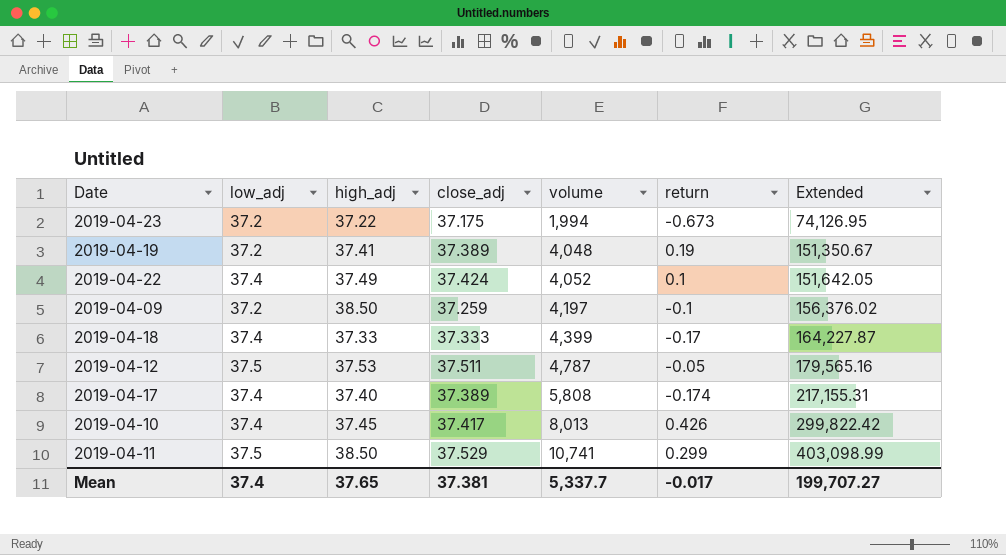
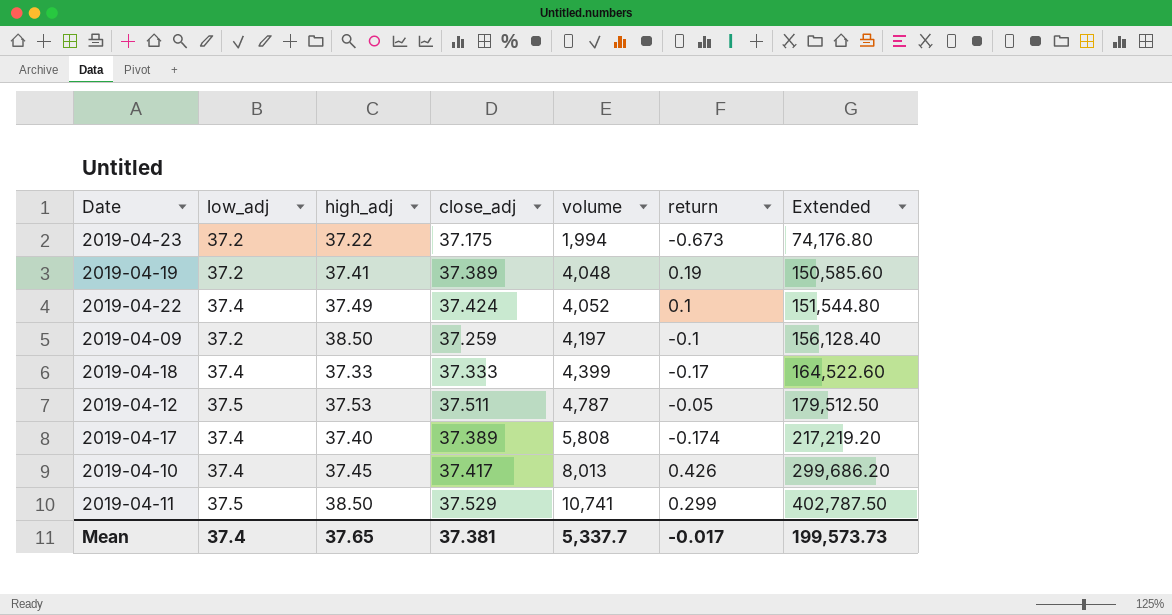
column Extended | formula: [close_adj] * [volume] -> [low_adj] * [volume]
Mean | Extended: 199,707.27 -> 199,573.73

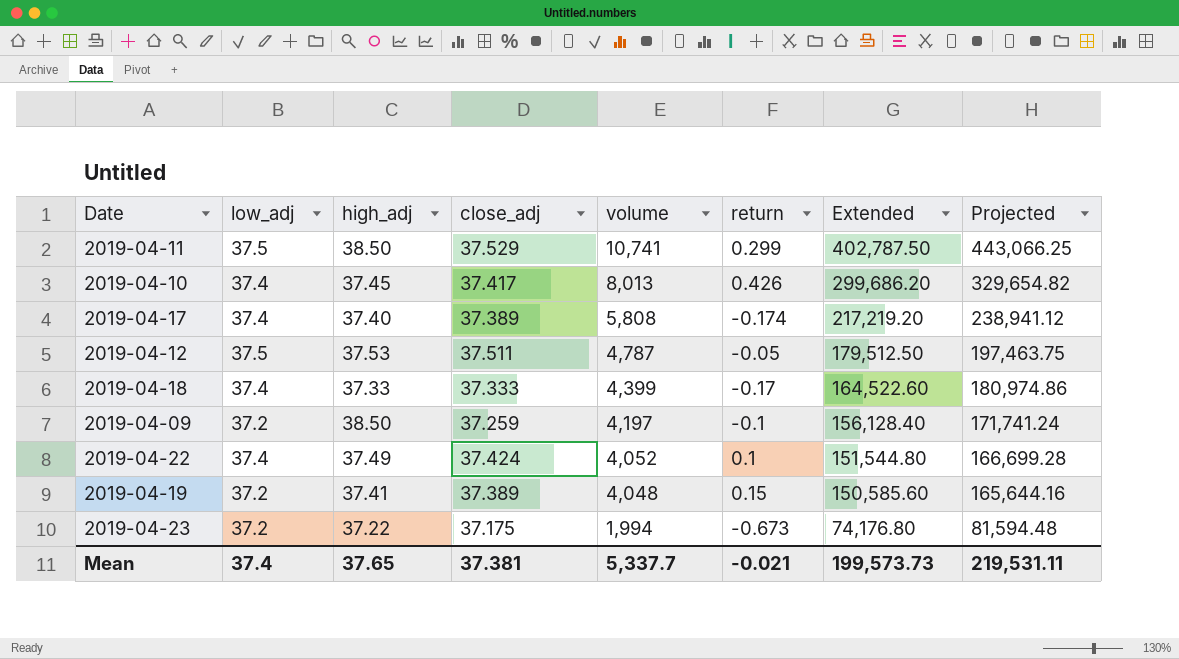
row order: volume ascending -> volume descending
column Projected | formula: none -> [Extended] * 1.1
2019-04-19 | return: 0.19 -> 0.15
Mean | return: -0.017 -> -0.021

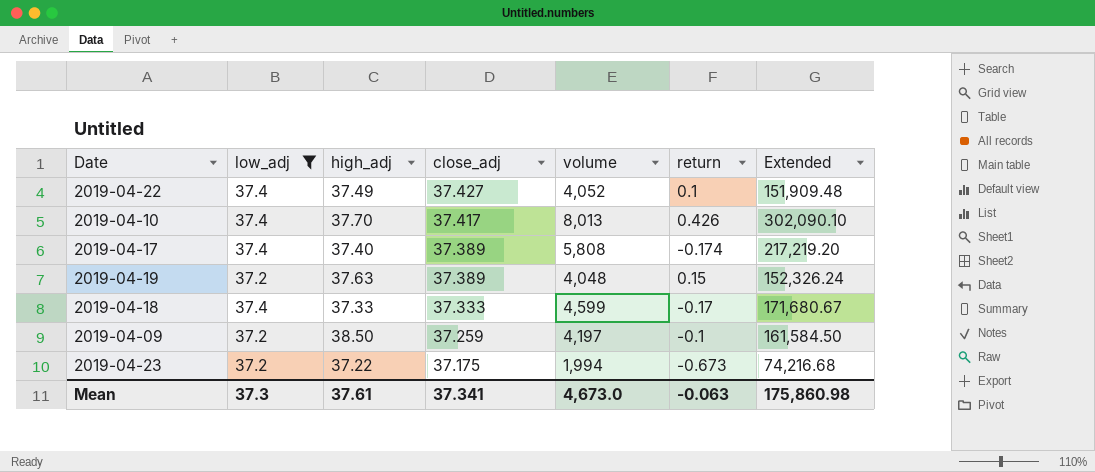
filter: none -> low_adj != 37.5
row order: volume descending -> close_adj descending
column Projected | formula: [Extended] * 1.1 -> none
column Extended | formula: [low_adj] * [volume] -> [high_adj] * [volume]
2019-04-22 | close_adj: 37.424 -> 37.427
2019-04-10 | high_adj: 37.45 -> 37.70
2019-04-19 | high_adj: 37.41 -> 37.63
2019-04-18 | volume: 4,399 -> 4,599
Mean | low_adj: 37.4 -> 37.3
Mean | high_adj: 37.65 -> 37.61
Mean | close_adj: 37.381 -> 37.341
Mean | volume: 5,337.7 -> 4,673.0
Mean | return: -0.021 -> -0.063
Mean | Extended: 199,573.73 -> 175,860.98

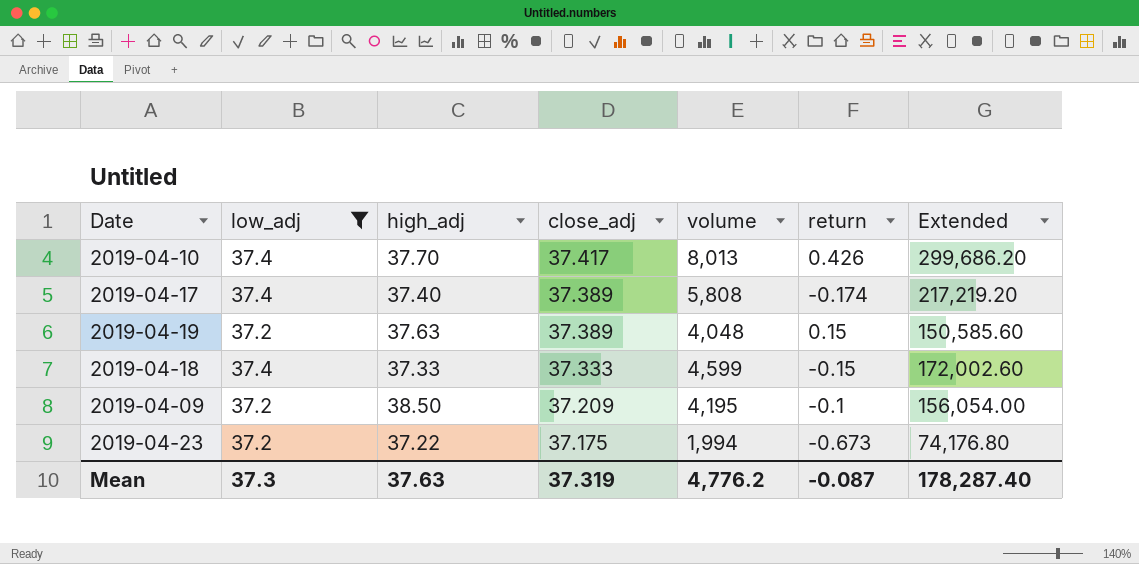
column Extended | formula: [high_adj] * [volume] -> [low_adj] * [volume]
row 2019-04-22: 37.4 | 37.49 | 37.427 | 4,052 | 0.1 | 151,909.48 -> none
2019-04-18 | return: -0.17 -> -0.15
2019-04-09 | close_adj: 37.259 -> 37.209
2019-04-09 | volume: 4,197 -> 4,195
Mean | high_adj: 37.61 -> 37.63
Mean | close_adj: 37.341 -> 37.319
Mean | volume: 4,673.0 -> 4,776.2
Mean | return: -0.063 -> -0.087
Mean | Extended: 175,860.98 -> 178,287.40

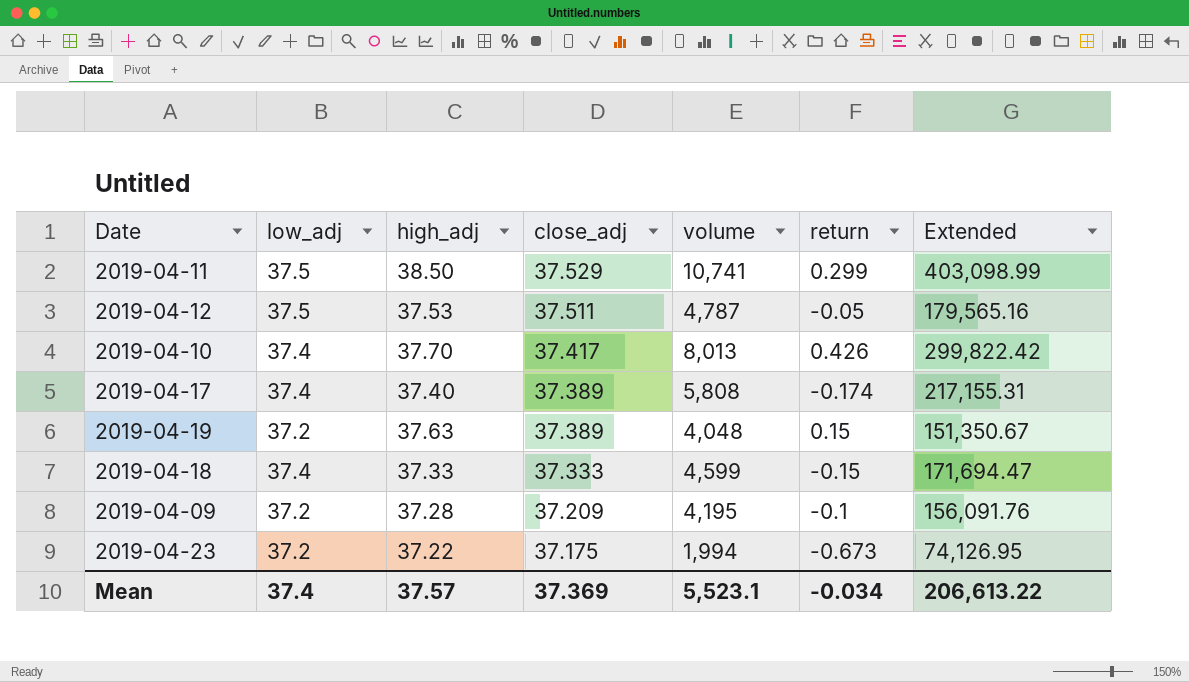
filter: low_adj != 37.5 -> none
column Extended | formula: [low_adj] * [volume] -> [close_adj] * [volume]
2019-04-09 | high_adj: 38.50 -> 37.28
Mean | low_adj: 37.3 -> 37.4
Mean | high_adj: 37.63 -> 37.57
Mean | close_adj: 37.319 -> 37.369
Mean | volume: 4,776.2 -> 5,523.1
Mean | return: -0.087 -> -0.034
Mean | Extended: 178,287.40 -> 206,613.22

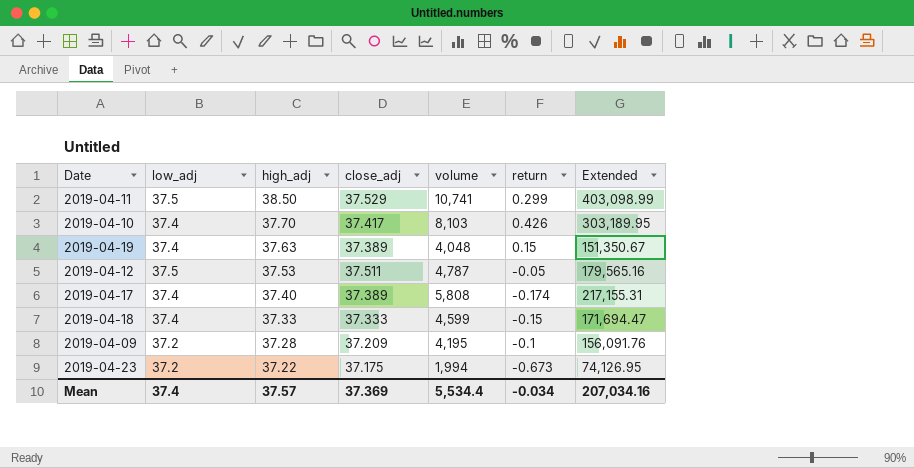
row order: close_adj descending -> high_adj descending
2019-04-10 | volume: 8,013 -> 8,103
2019-04-10 | Extended: 299,822.42 -> 303,189.95
2019-04-19 | low_adj: 37.2 -> 37.4
Mean | volume: 5,523.1 -> 5,534.4
Mean | Extended: 206,613.22 -> 207,034.16

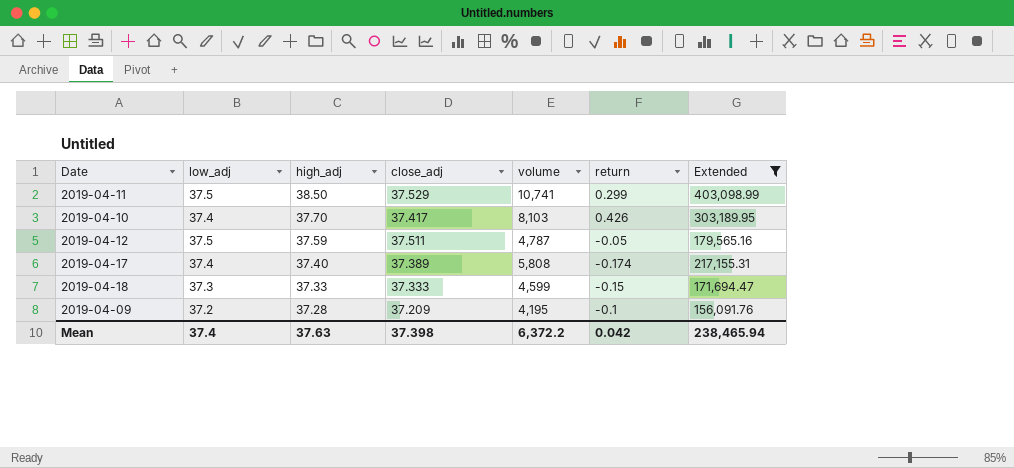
filter: none -> Extended >= 156,091.76
2019-04-12 | high_adj: 37.53 -> 37.59
2019-04-18 | low_adj: 37.4 -> 37.3
Mean | high_adj: 37.57 -> 37.63
Mean | close_adj: 37.369 -> 37.398
Mean | volume: 5,534.4 -> 6,372.2
Mean | return: -0.034 -> 0.042
Mean | Extended: 207,034.16 -> 238,465.94

